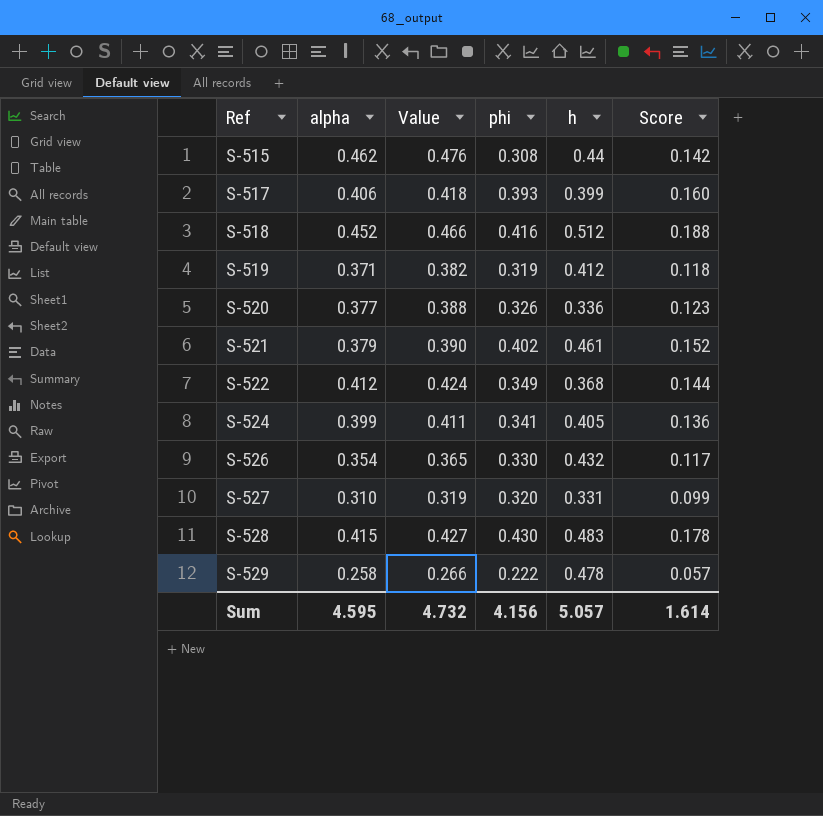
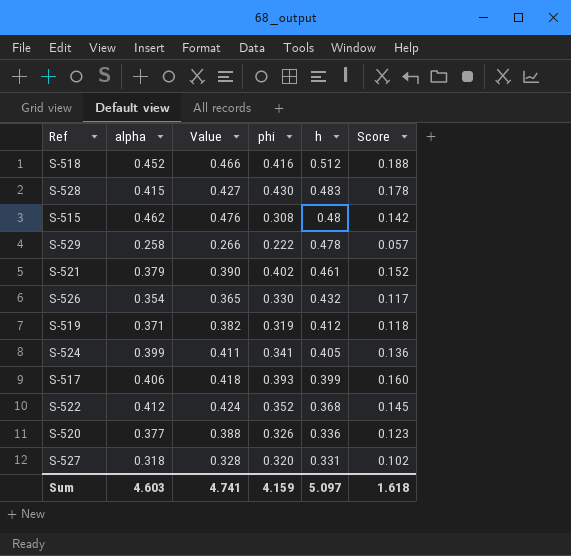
row order: Ref ascending -> h descending
S-515 | h: 0.44 -> 0.48
S-522 | phi: 0.349 -> 0.352
S-522 | Score: 0.144 -> 0.145
S-527 | alpha: 0.310 -> 0.318
S-527 | Value: 0.319 -> 0.328
S-527 | Score: 0.099 -> 0.102
Sum | alpha: 4.595 -> 4.603
Sum | Value: 4.732 -> 4.741
Sum | phi: 4.156 -> 4.159
Sum | h: 5.057 -> 5.097
Sum | Score: 1.614 -> 1.618

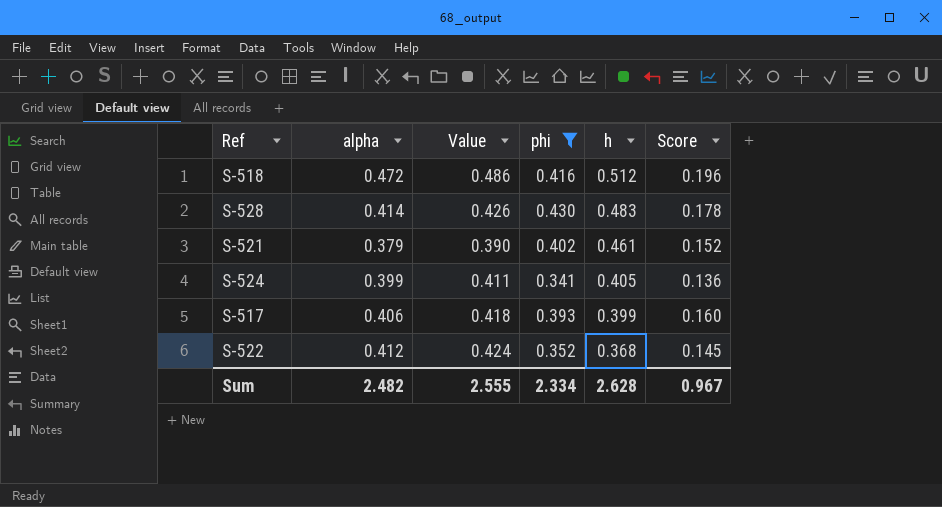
filter: none -> phi >= 0.341
S-518 | alpha: 0.452 -> 0.472
S-518 | Value: 0.466 -> 0.486
S-518 | Score: 0.188 -> 0.196
S-528 | alpha: 0.415 -> 0.414
S-528 | Value: 0.427 -> 0.426
Sum | alpha: 4.603 -> 2.482
Sum | Value: 4.741 -> 2.555
Sum | phi: 4.159 -> 2.334
Sum | h: 5.097 -> 2.628
Sum | Score: 1.618 -> 0.967

